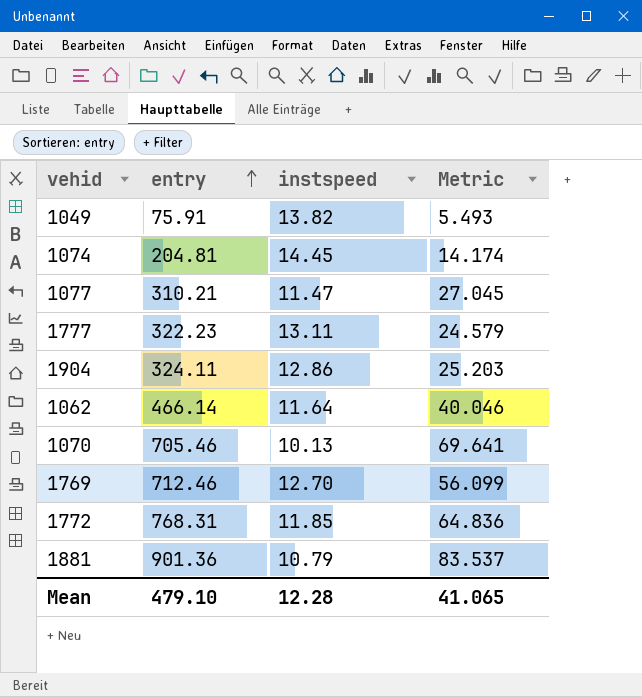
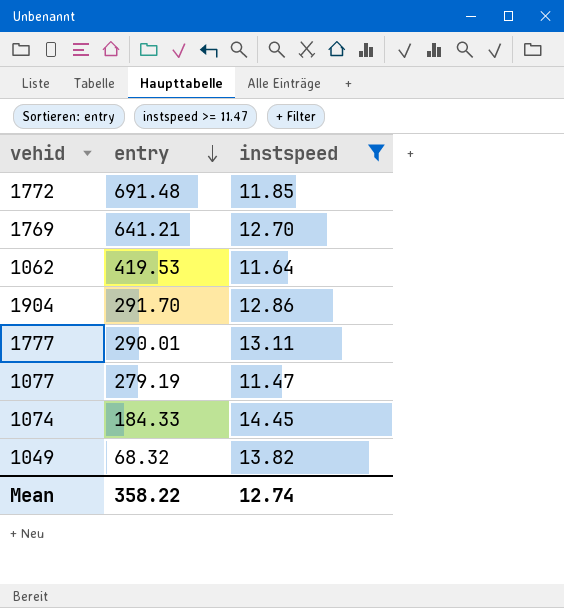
filter: none -> instspeed >= 11.47
row order: entry ascending -> entry descending
column Metric | formula: [entry] / [instspeed] -> none
1772 | entry: 768.31 -> 691.48
1769 | entry: 712.46 -> 641.21
1062 | entry: 466.14 -> 419.53
1904 | entry: 324.11 -> 291.70
1777 | entry: 322.23 -> 290.01
1077 | entry: 310.21 -> 279.19
1074 | entry: 204.81 -> 184.33
1049 | entry: 75.91 -> 68.32
Mean | entry: 479.10 -> 358.22
Mean | instspeed: 12.28 -> 12.74

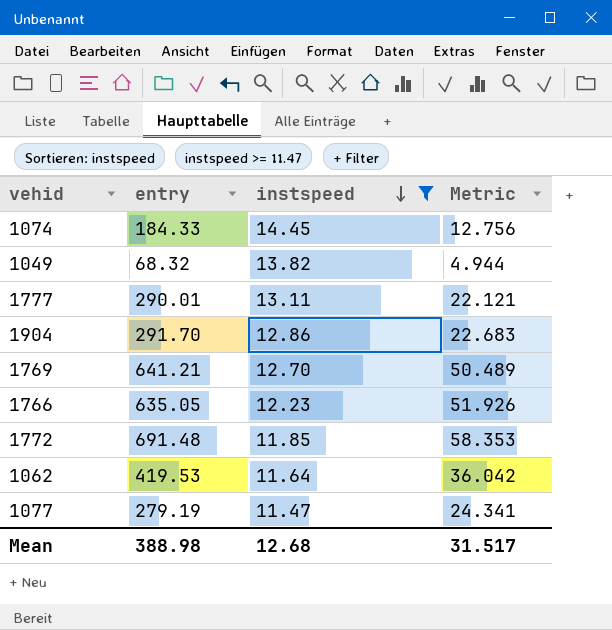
row order: entry descending -> instspeed descending
column Metric | formula: none -> [entry] / [instspeed]
row 1766: none -> 635.05 | 12.23 | 51.926
Mean | entry: 358.22 -> 388.98
Mean | instspeed: 12.74 -> 12.68

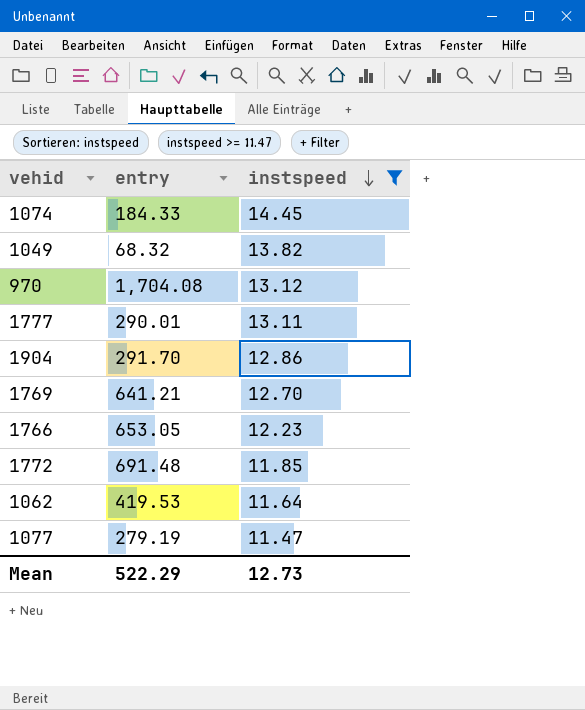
column Metric | formula: [entry] / [instspeed] -> none
row 970: none -> 1,704.08 | 13.12
1766 | entry: 635.05 -> 653.05
Mean | entry: 388.98 -> 522.29
Mean | instspeed: 12.68 -> 12.73

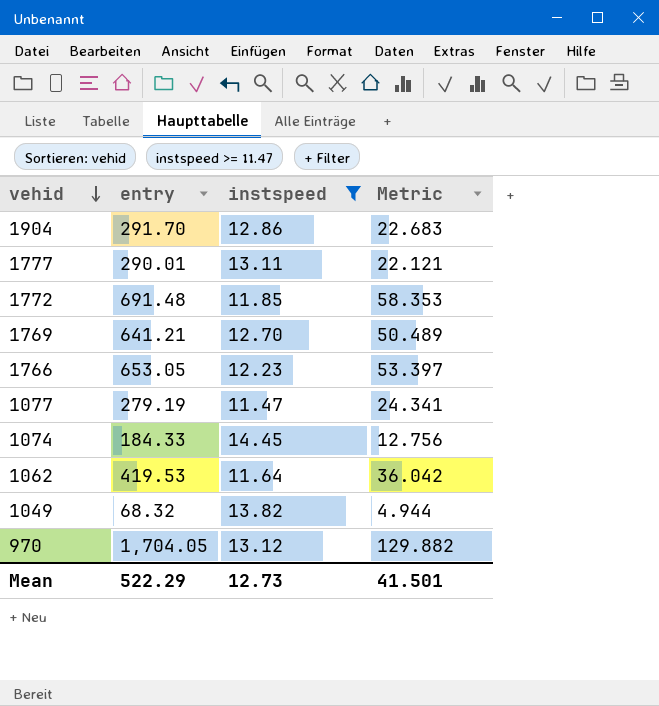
row order: instspeed descending -> vehid descending
column Metric | formula: none -> [entry] / [instspeed]
970 | entry: 1,704.08 -> 1,704.05

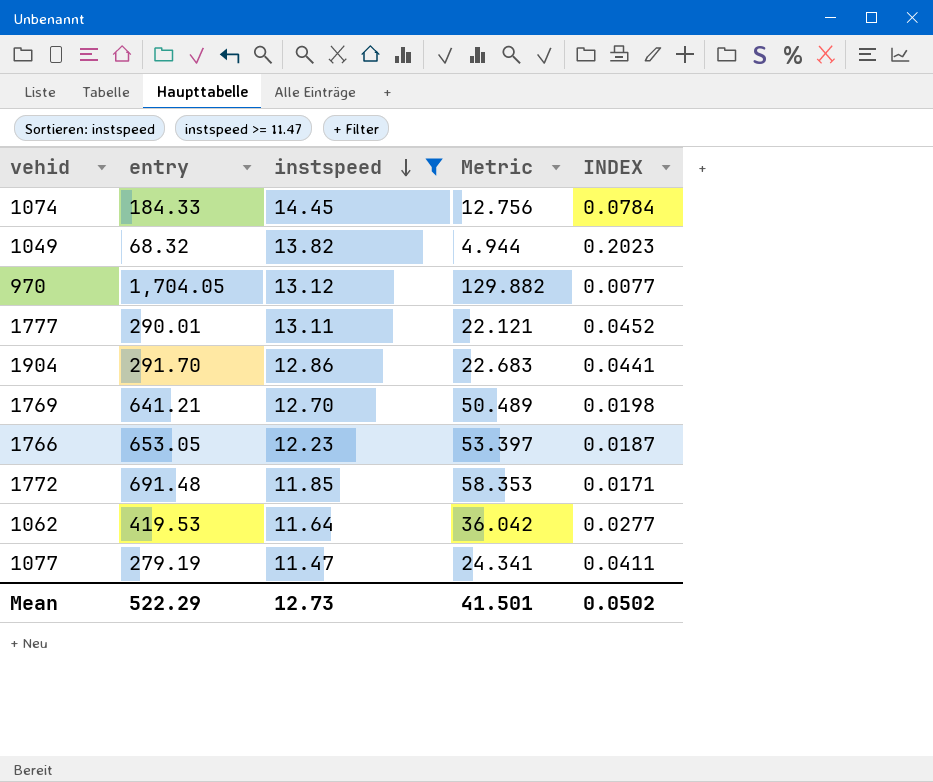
row order: vehid descending -> instspeed descending
column INDEX | formula: none -> [instspeed] / [entry]

